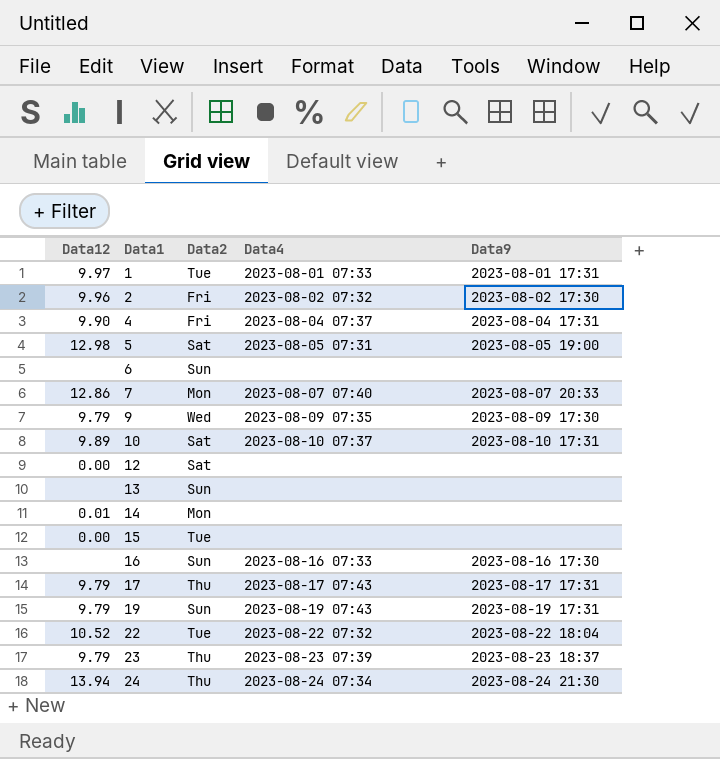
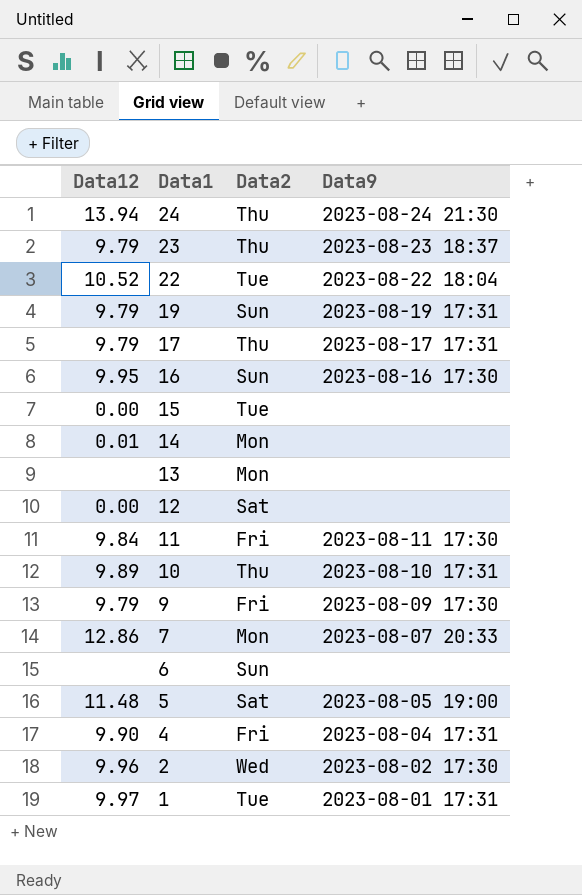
row order: Data1 ascending -> Data1 descending
column Data4 | position: 4 -> none
16 | Data12: none -> 9.95
13 | Data2: Sun -> Mon
row 11: none -> 9.84 | Fri | 2023-08-11 17:30
10 | Data2: Sat -> Thu
9 | Data2: Wed -> Fri
5 | Data12: 12.98 -> 11.48
2 | Data2: Fri -> Wed

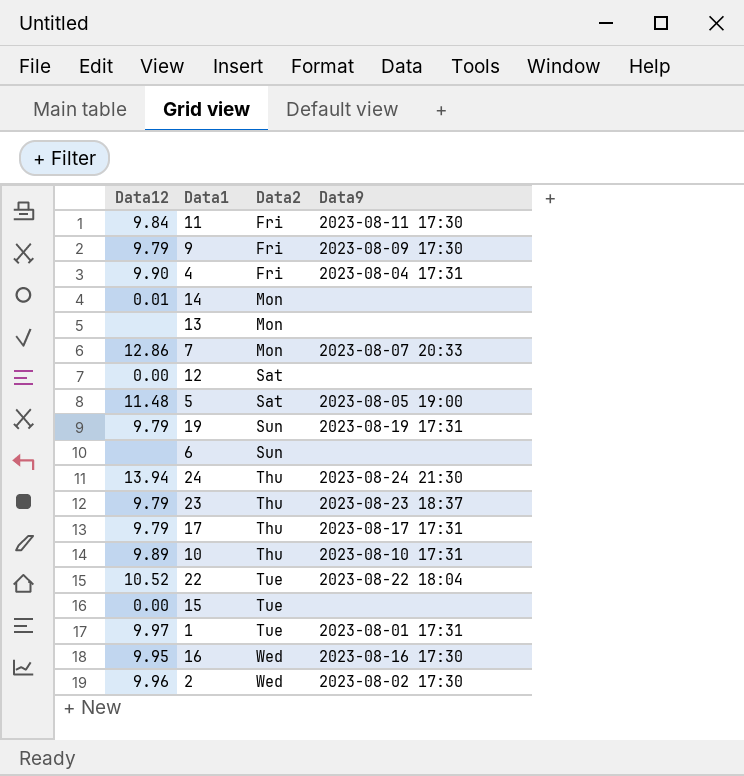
row order: Data1 descending -> Data2 ascending
16 | Data2: Sun -> Wed

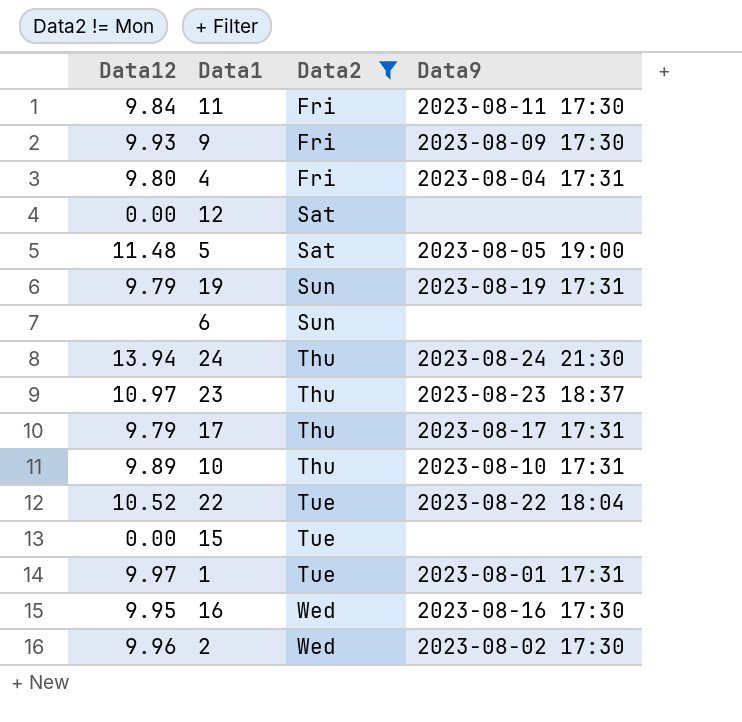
filter: none -> Data2 != Mon
9 | Data12: 9.79 -> 9.93
4 | Data12: 9.90 -> 9.80
23 | Data12: 9.79 -> 10.97

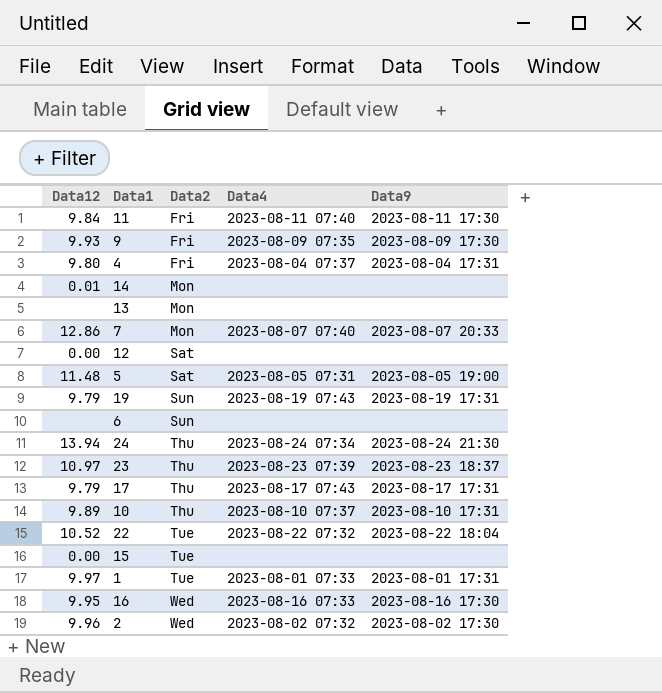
filter: Data2 != Mon -> none
column Data4 | position: none -> 4

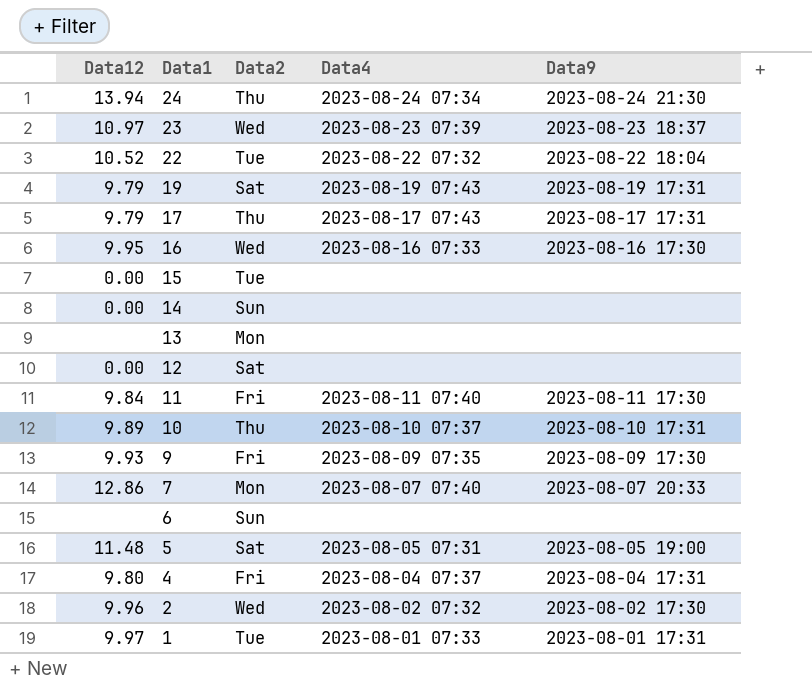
row order: Data2 ascending -> Data1 descending
23 | Data2: Thu -> Wed
19 | Data2: Sun -> Sat
14 | Data12: 0.01 -> 0.00
14 | Data2: Mon -> Sun

